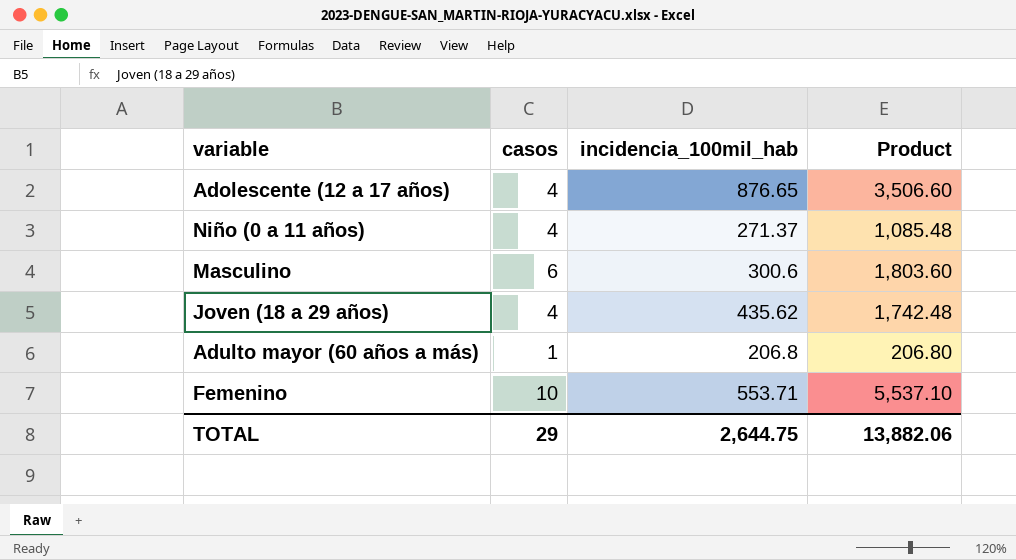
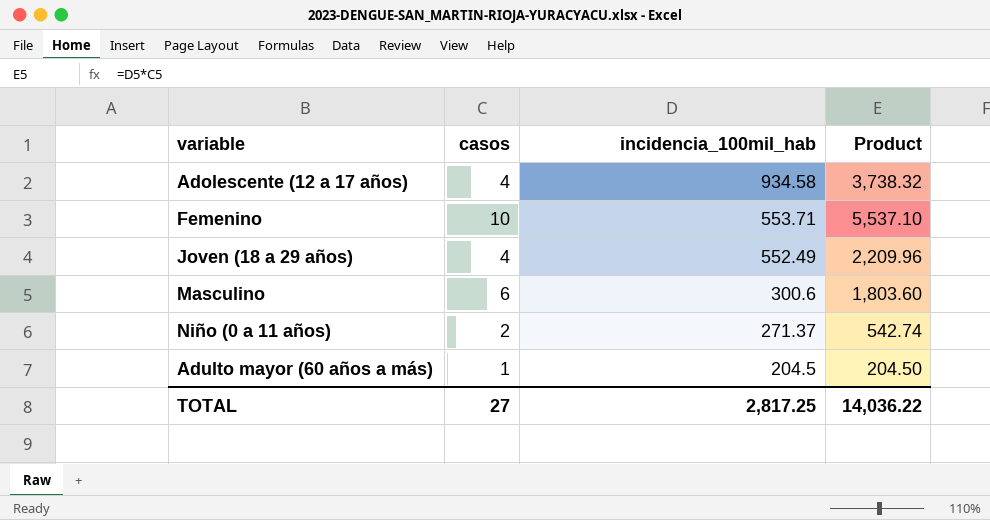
row order: none -> incidencia_100mil_hab descending
Adolescente (12 a 17 años) | incidencia_100mil_hab: 876.65 -> 934.58
Adolescente (12 a 17 años) | Product: 3,506.60 -> 3,738.32
Joven (18 a 29 años) | incidencia_100mil_hab: 435.62 -> 552.49
Joven (18 a 29 años) | Product: 1,742.48 -> 2,209.96
Niño (0 a 11 años) | casos: 4 -> 2
Niño (0 a 11 años) | Product: 1,085.48 -> 542.74
Adulto mayor (60 años a más) | incidencia_100mil_hab: 206.8 -> 204.5
Adulto mayor (60 años a más) | Product: 206.80 -> 204.50
TOTAL | casos: 29 -> 27
TOTAL | incidencia_100mil_hab: 2,644.75 -> 2,817.25
TOTAL | Product: 13,882.06 -> 14,036.22

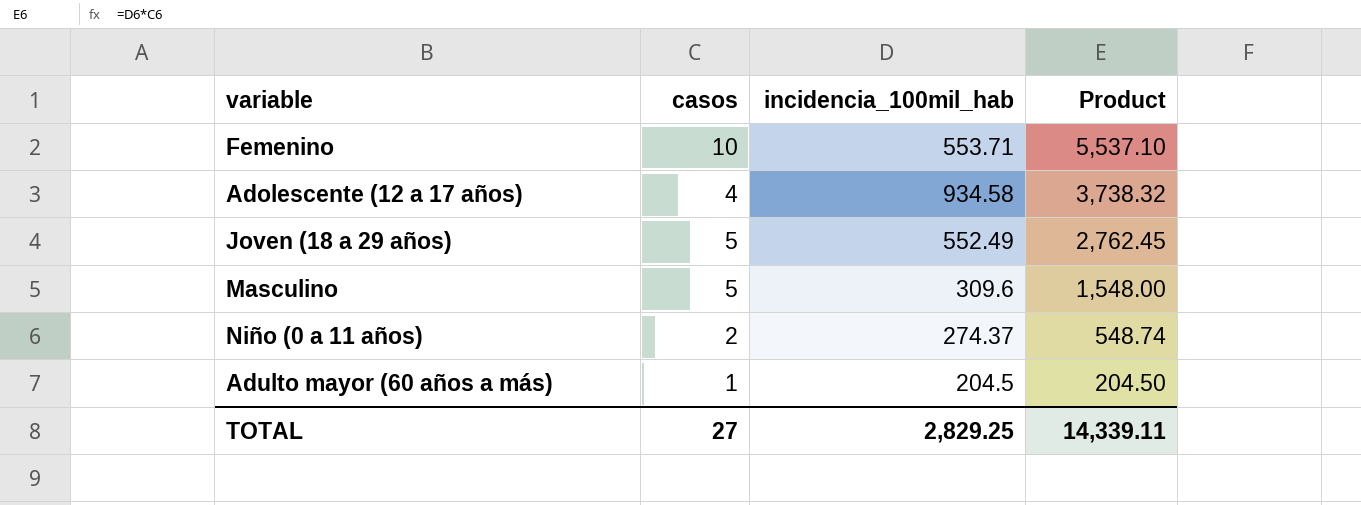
row order: incidencia_100mil_hab descending -> Product descending
Joven (18 a 29 años) | casos: 4 -> 5
Joven (18 a 29 años) | Product: 2,209.96 -> 2,762.45
Masculino | casos: 6 -> 5
Masculino | incidencia_100mil_hab: 300.6 -> 309.6
Masculino | Product: 1,803.60 -> 1,548.00
Niño (0 a 11 años) | incidencia_100mil_hab: 271.37 -> 274.37
Niño (0 a 11 años) | Product: 542.74 -> 548.74
TOTAL | incidencia_100mil_hab: 2,817.25 -> 2,829.25
TOTAL | Product: 14,036.22 -> 14,339.11

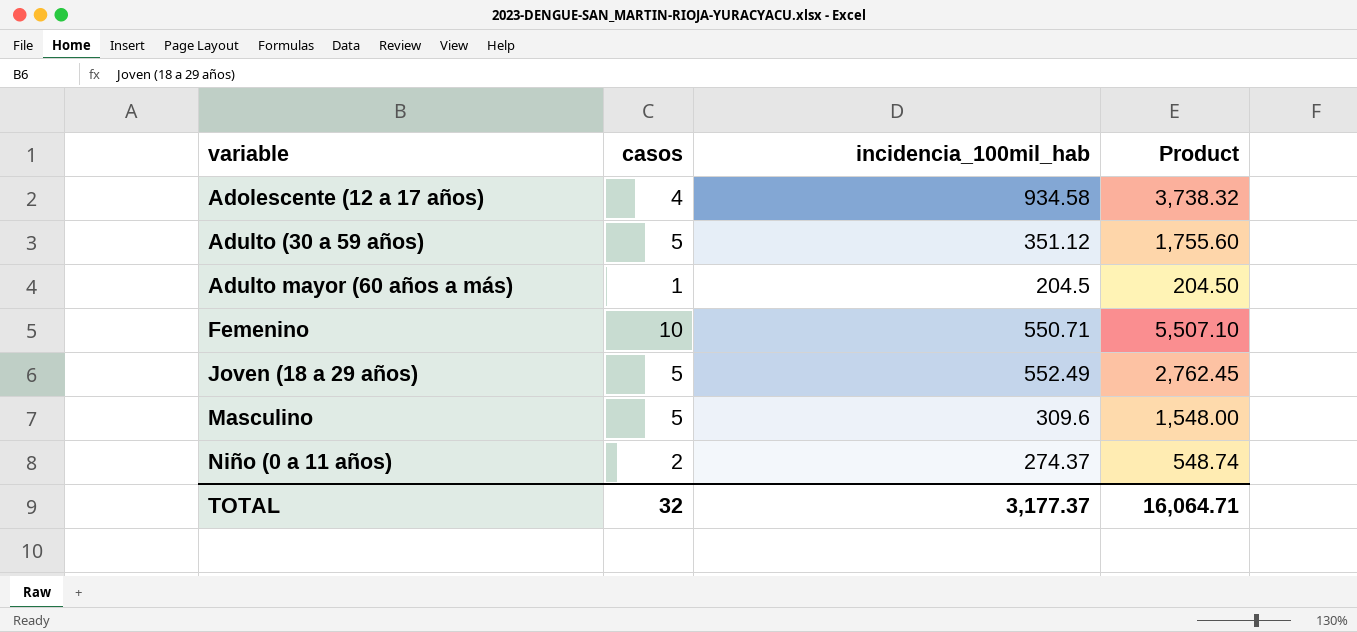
row order: Product descending -> variable ascending
row Adulto (30 a 59 años): none -> 5 | 351.12 | 1,755.60
Femenino | incidencia_100mil_hab: 553.71 -> 550.71
Femenino | Product: 5,537.10 -> 5,507.10
TOTAL | casos: 27 -> 32
TOTAL | incidencia_100mil_hab: 2,829.25 -> 3,177.37
TOTAL | Product: 14,339.11 -> 16,064.71

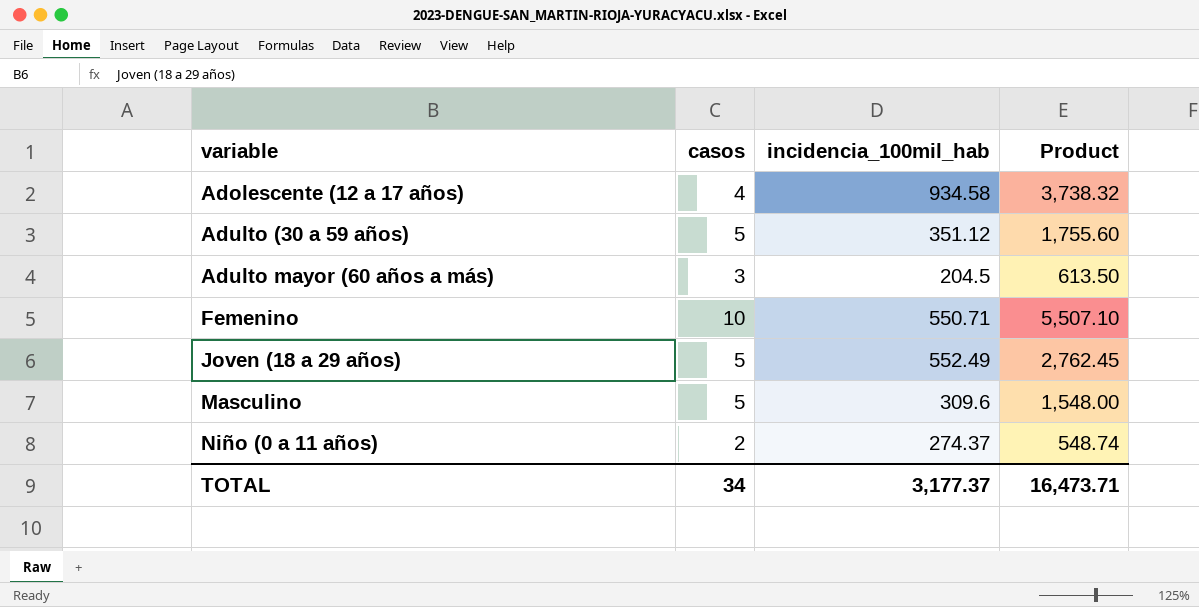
Adulto mayor (60 años a más) | casos: 1 -> 3
Adulto mayor (60 años a más) | Product: 204.50 -> 613.50
TOTAL | casos: 32 -> 34
TOTAL | Product: 16,064.71 -> 16,473.71

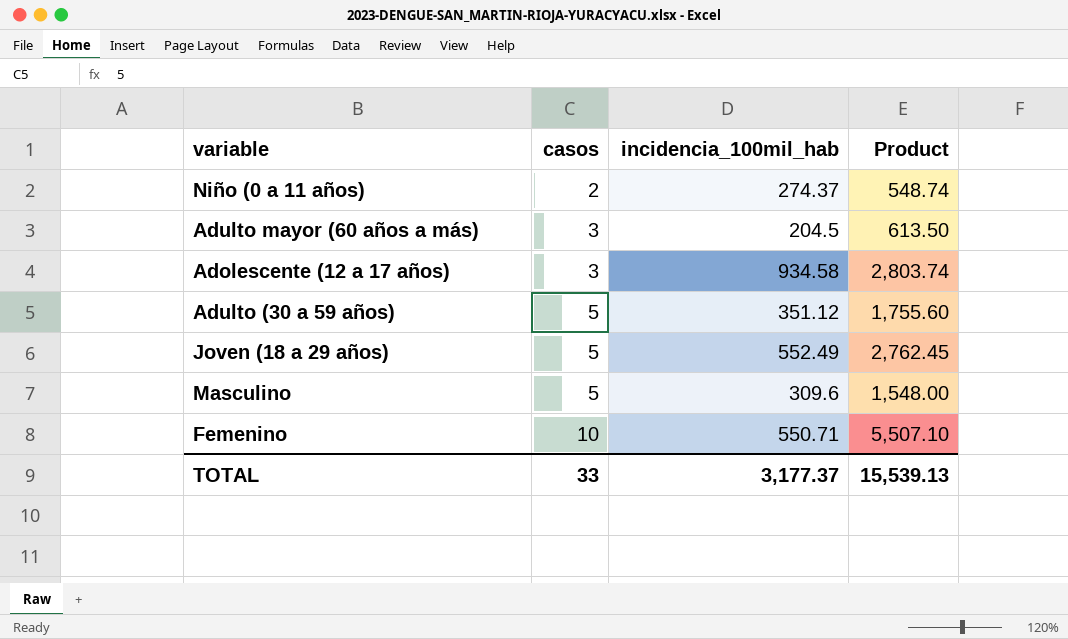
row order: variable ascending -> casos ascending
Adolescente (12 a 17 años) | casos: 4 -> 3
Adolescente (12 a 17 años) | Product: 3,738.32 -> 2,803.74
TOTAL | casos: 34 -> 33
TOTAL | Product: 16,473.71 -> 15,539.13

